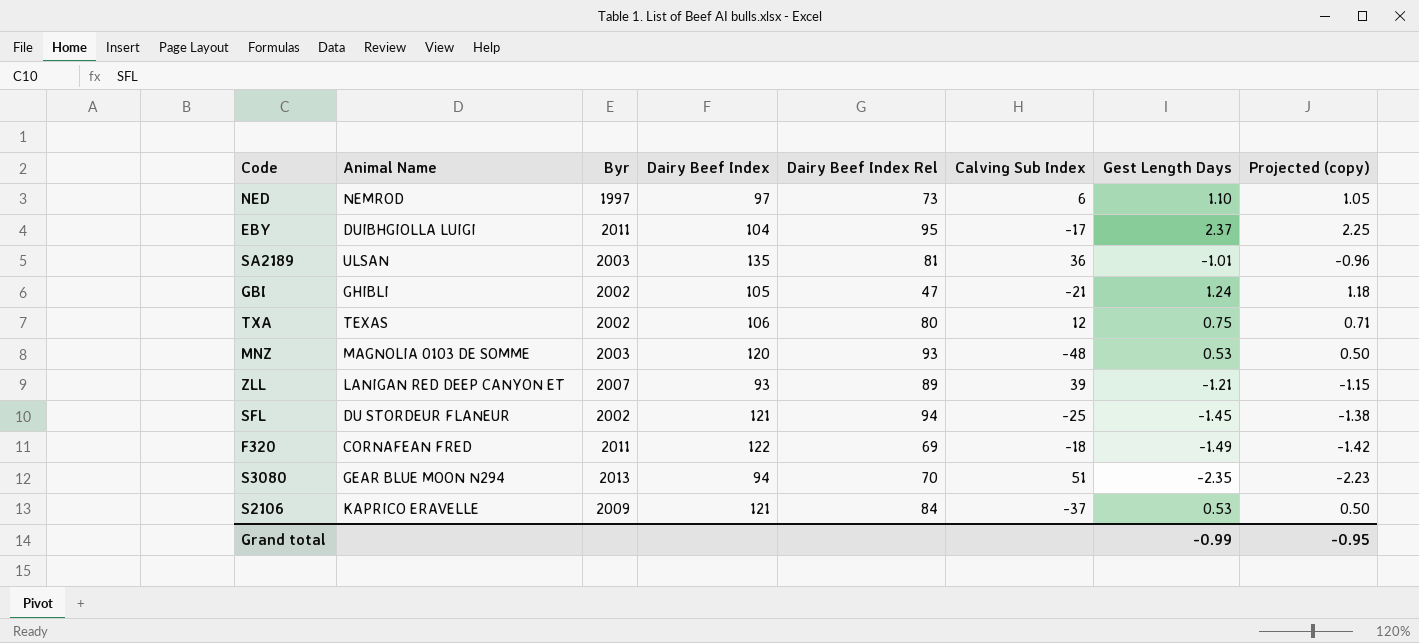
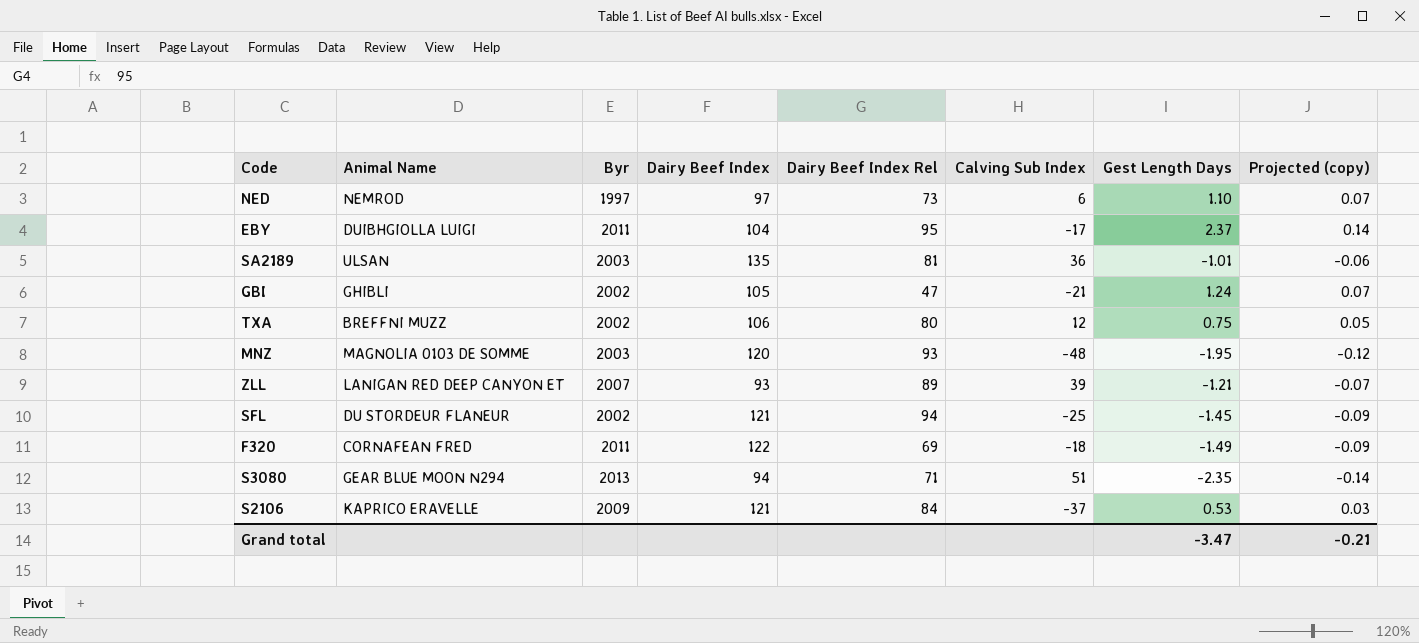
column Projected (copy) | formula: [Gest Length Days] * 0.95 -> [Gest Length Days] * 0.06
TXA | Animal Name: TEXAS -> BREFFNI MUZZ
MNZ | Gest Length Days: 0.53 -> -1.95
S3080 | Dairy Beef Index Rel: 70 -> 71
Grand total | Gest Length Days: -0.99 -> -3.47
Grand total | Projected (copy): -0.95 -> -0.21

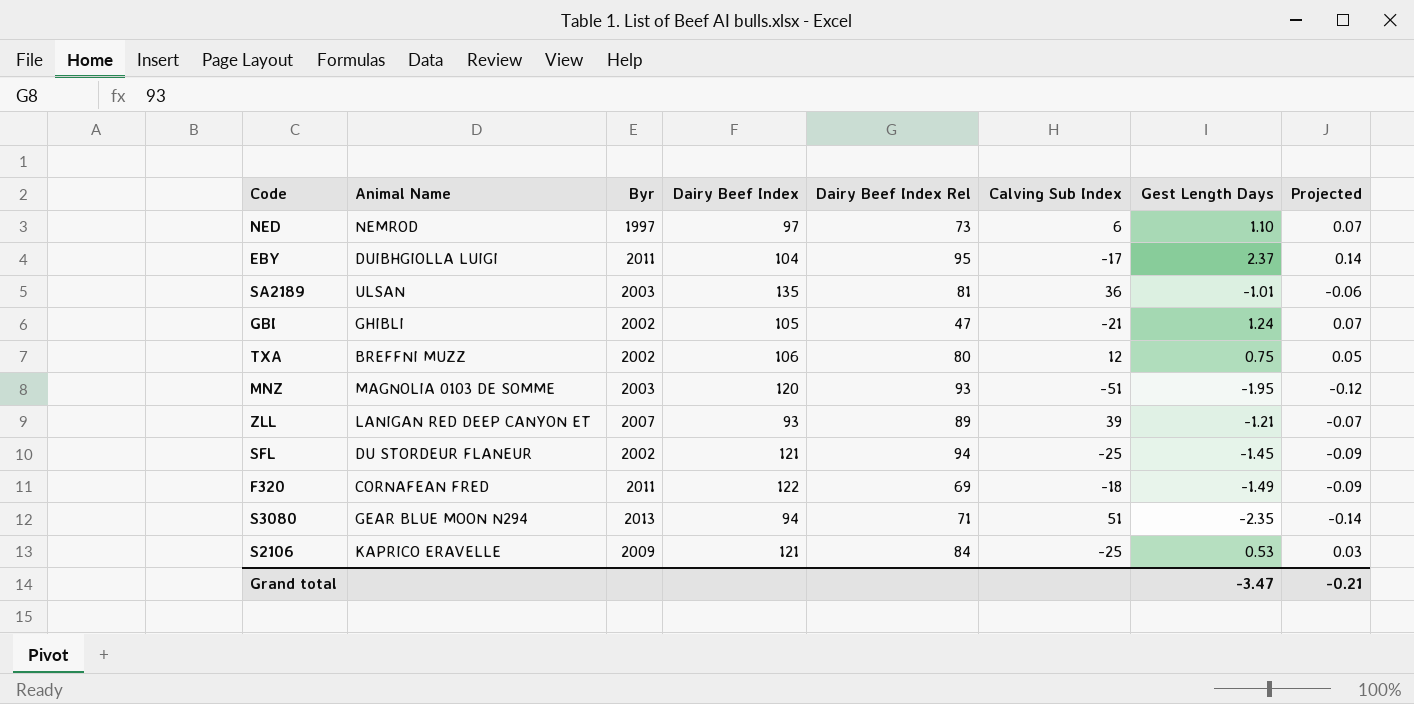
column name: Projected (copy) -> Projected
MNZ | Calving Sub Index: -48 -> -51
S2106 | Calving Sub Index: -37 -> -25

